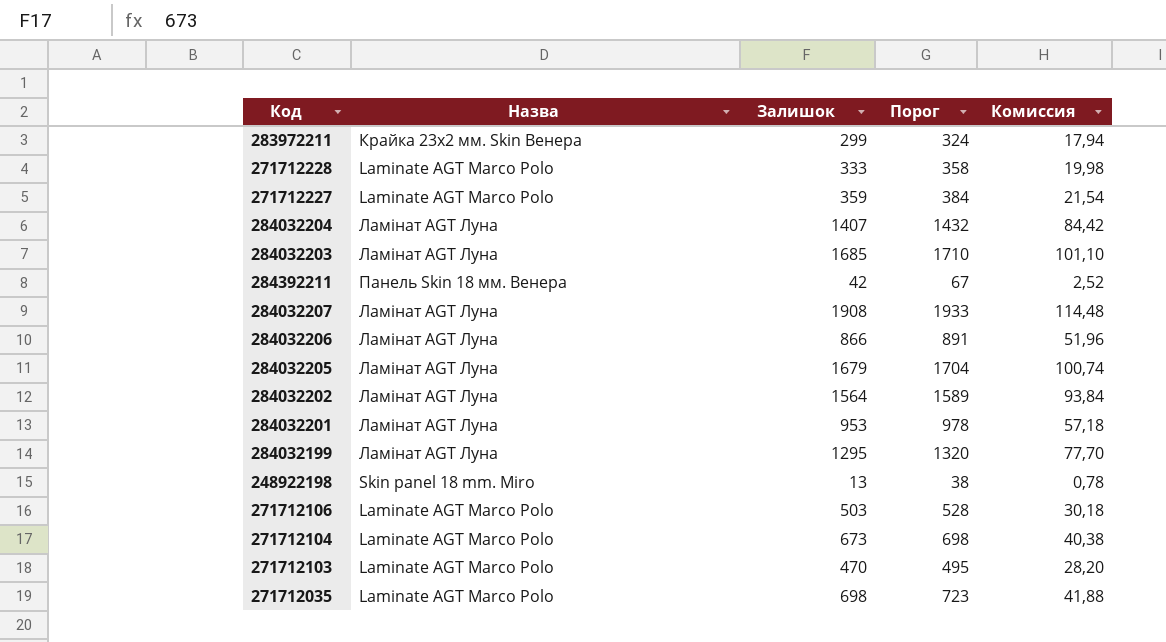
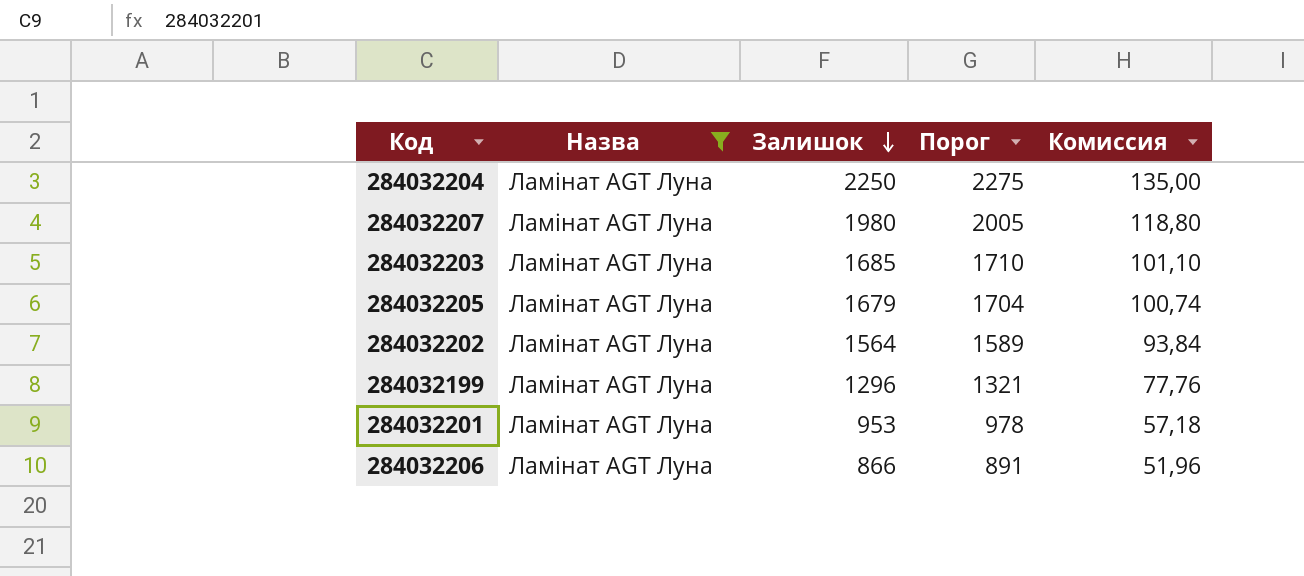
filter: none -> Назва = Ламінат AGT Луна
row order: none -> Залишок descending
284032204 | Залишок: 1407 -> 2250
284032204 | Порог: 1432 -> 2275
284032204 | Комиссия: 84,42 -> 135,00
284032207 | Залишок: 1908 -> 1980
284032207 | Порог: 1933 -> 2005
284032207 | Комиссия: 114,48 -> 118,80
284032199 | Залишок: 1295 -> 1296
284032199 | Порог: 1320 -> 1321
284032199 | Комиссия: 77,70 -> 77,76

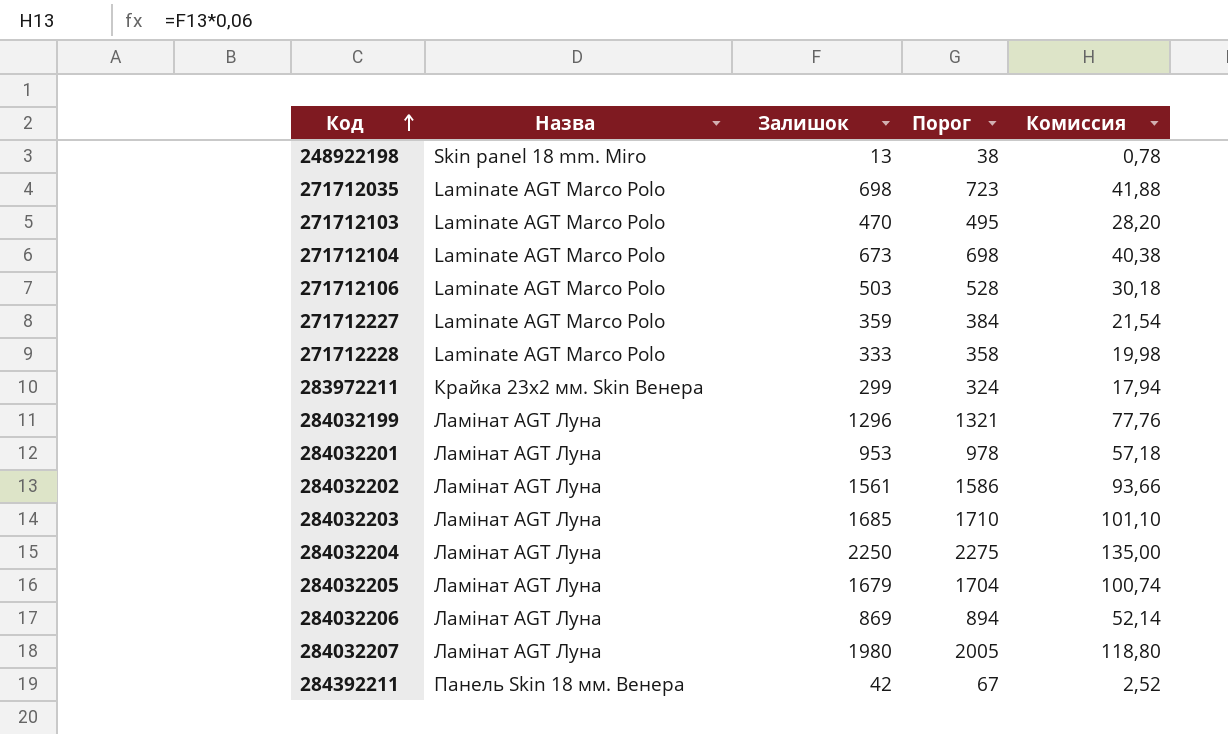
filter: Назва = Ламінат AGT Луна -> none
row order: Залишок descending -> Код ascending
284032202 | Залишок: 1564 -> 1561
284032202 | Порог: 1589 -> 1586
284032202 | Комиссия: 93,84 -> 93,66
284032206 | Залишок: 866 -> 869
284032206 | Порог: 891 -> 894
284032206 | Комиссия: 51,96 -> 52,14

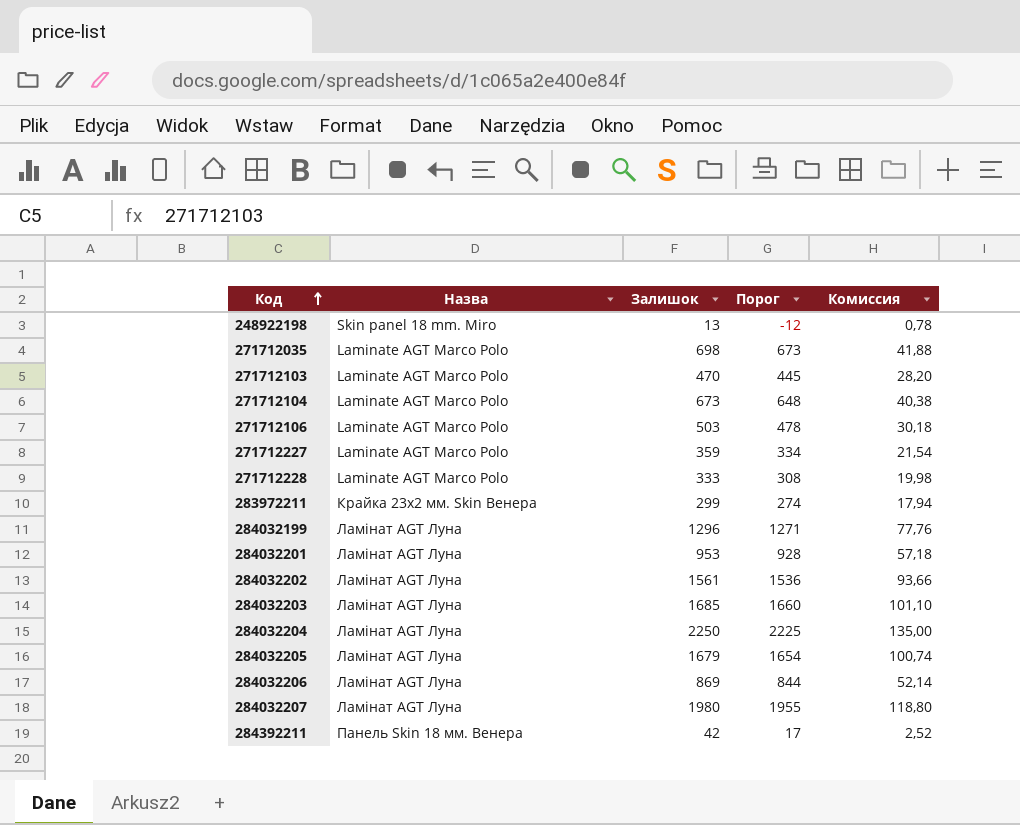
column Порог | formula: [Залишок] + 25 -> [Залишок] - 25

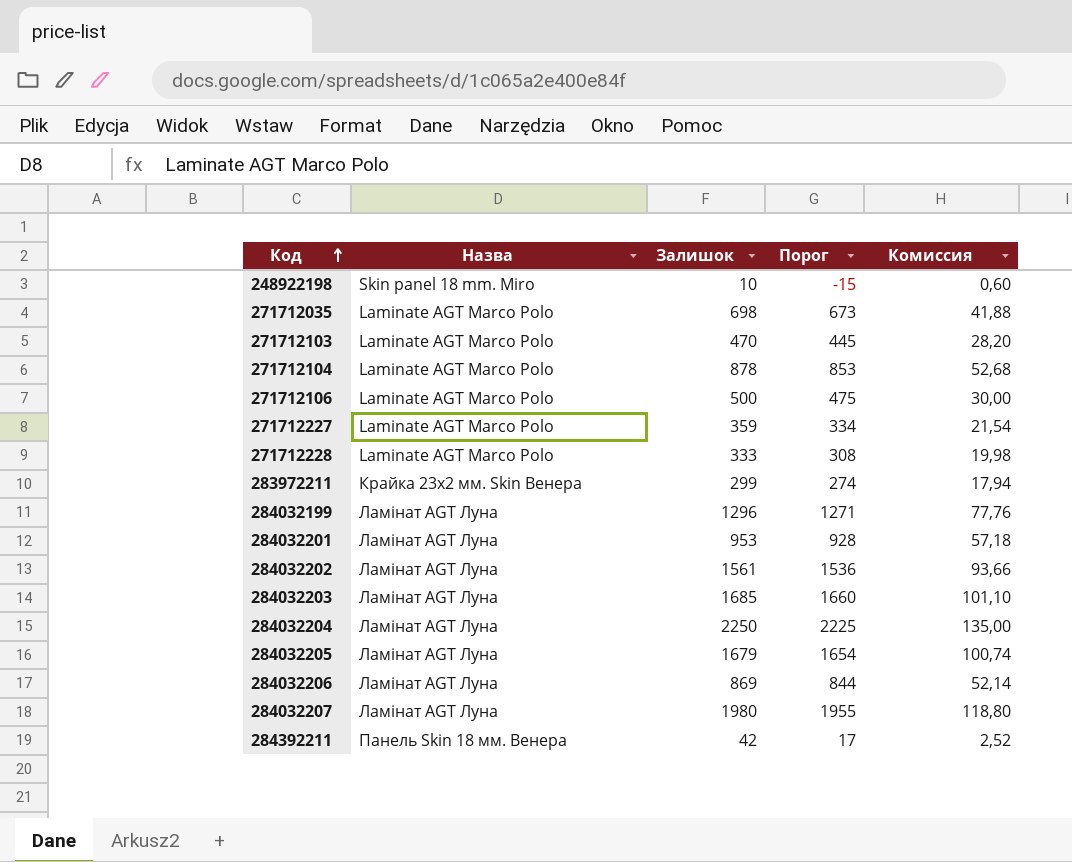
248922198 | Залишок: 13 -> 10
248922198 | Порог: -12 -> -15
248922198 | Комиссия: 0,78 -> 0,60
271712104 | Залишок: 673 -> 878
271712104 | Порог: 648 -> 853
271712104 | Комиссия: 40,38 -> 52,68
271712106 | Залишок: 503 -> 500
271712106 | Порог: 478 -> 475
271712106 | Комиссия: 30,18 -> 30,00

